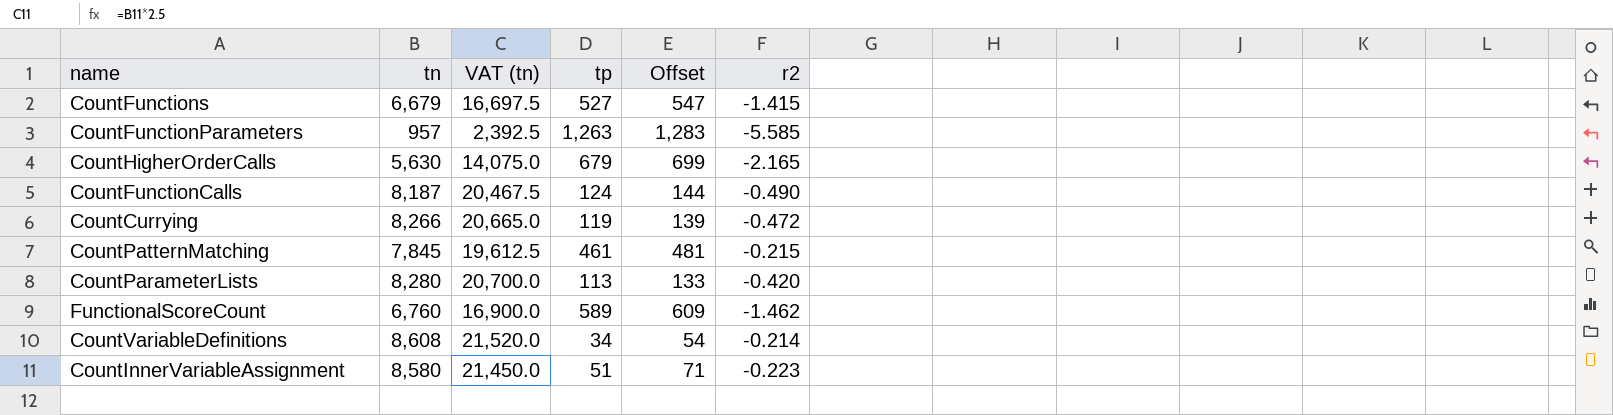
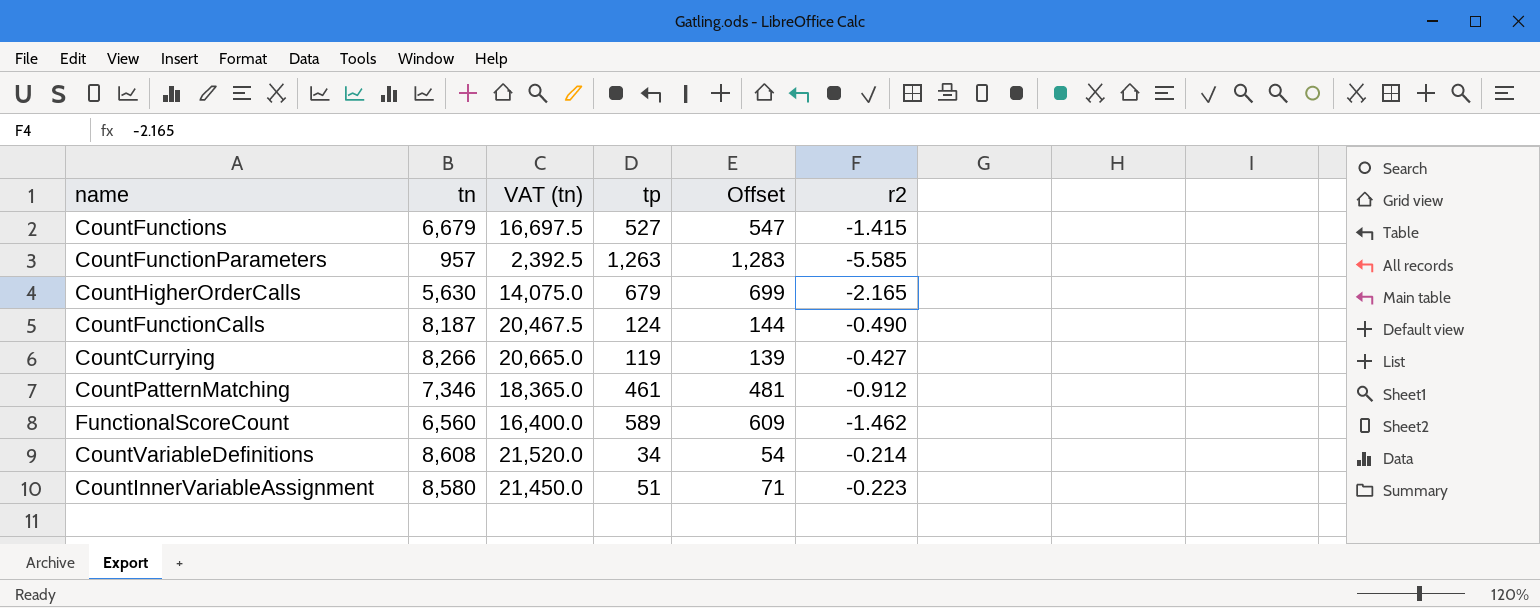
row CountParameterLists: 8,280 | 20,700.0 | 113 | 133 | -0.420 -> none
CountCurrying | r2: -0.472 -> -0.427
CountPatternMatching | tn: 7,845 -> 7,346
CountPatternMatching | VAT (tn): 19,612.5 -> 18,365.0
CountPatternMatching | r2: -0.215 -> -0.912
FunctionalScoreCount | tn: 6,760 -> 6,560
FunctionalScoreCount | VAT (tn): 16,900.0 -> 16,400.0

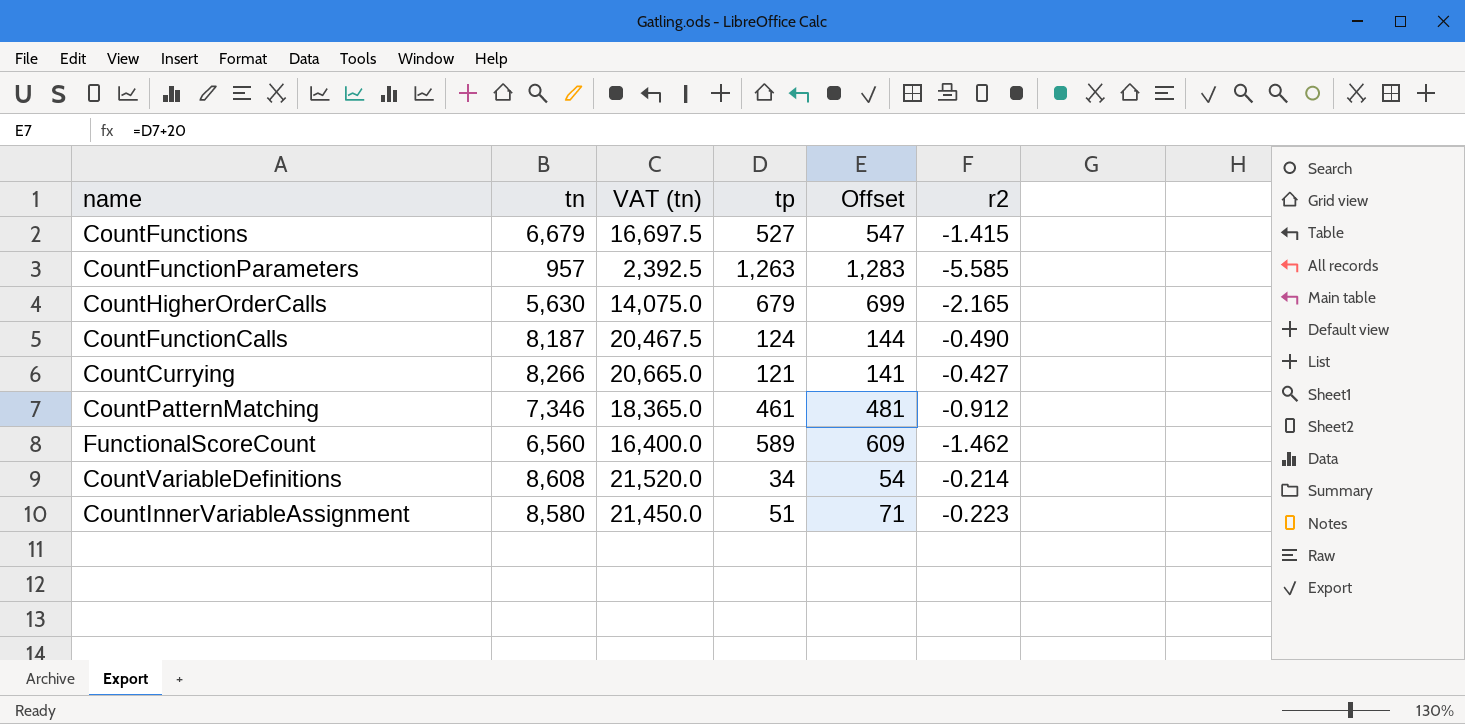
CountCurrying | tp: 119 -> 121
CountCurrying | Offset: 139 -> 141

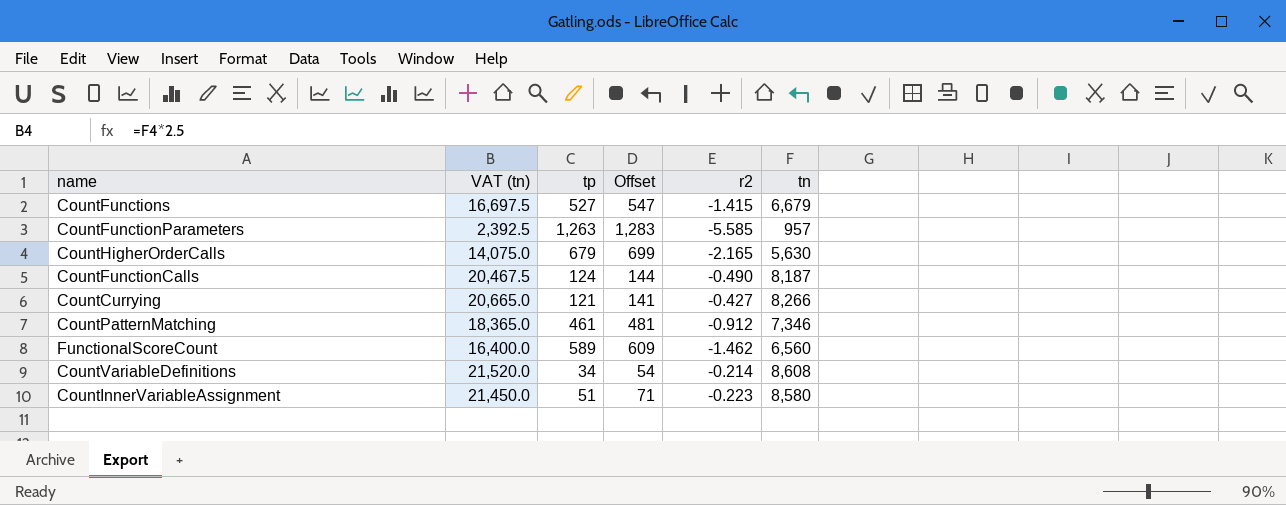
column tn | position: 2 -> 6

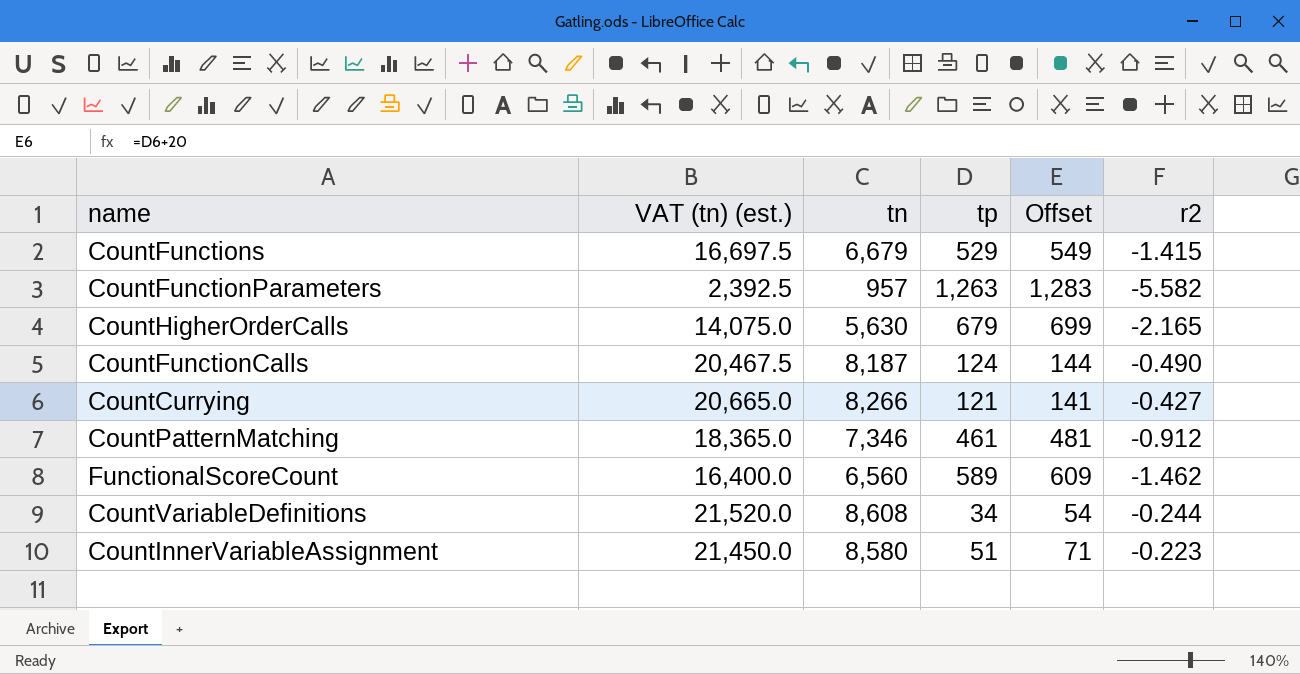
column name: VAT (tn) -> VAT (tn) (est.)
column tn | position: 6 -> 3
CountFunctions | tp: 527 -> 529
CountFunctions | Offset: 547 -> 549
CountFunctionParameters | r2: -5.585 -> -5.582
CountVariableDefinitions | r2: -0.214 -> -0.244

